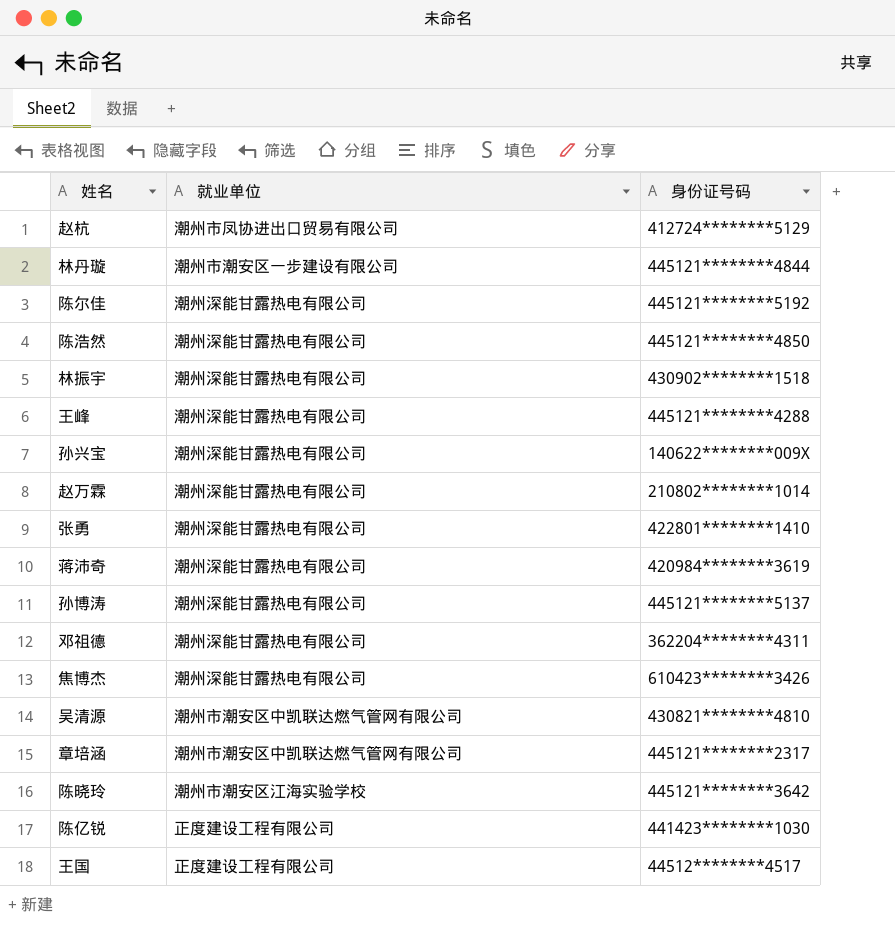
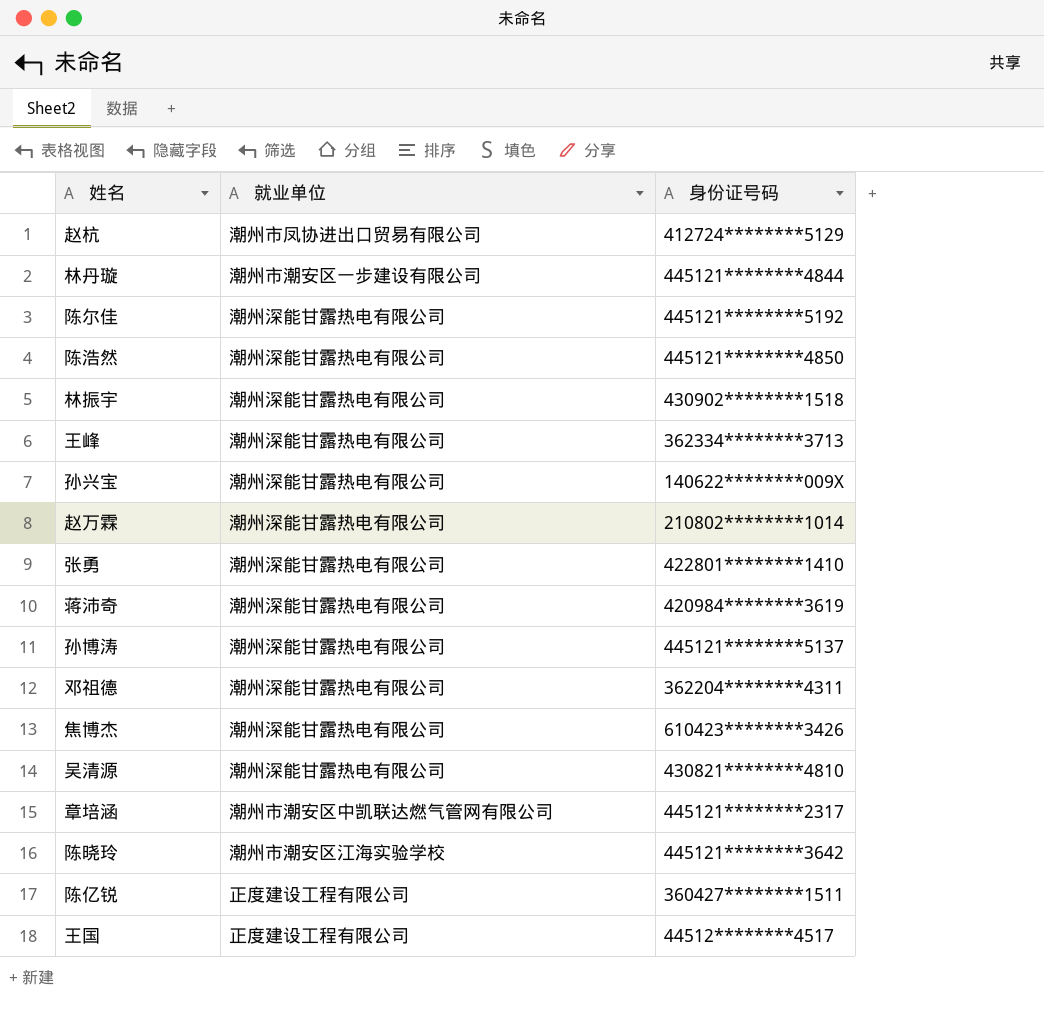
王峰 | 身份证号码: 445121********4288 -> 362334********3713
吴清源 | 就业单位: 潮州市潮安区中凯联达燃气管网有限公司 -> 潮州深能甘露热电有限公司
陈亿锐 | 身份证号码: 441423********1030 -> 360427********1511

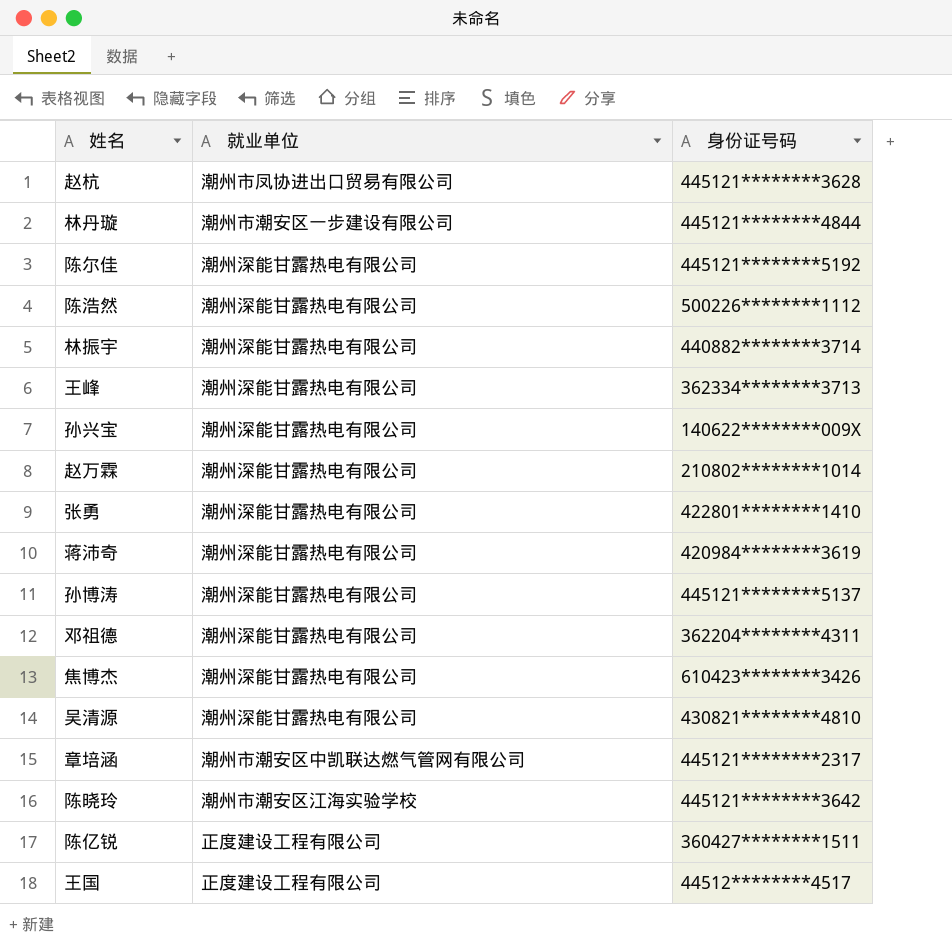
赵杭 | 身份证号码: 412724********5129 -> 445121********3628
陈浩然 | 身份证号码: 445121********4850 -> 500226********1112
林振宇 | 身份证号码: 430902********1518 -> 440882********3714

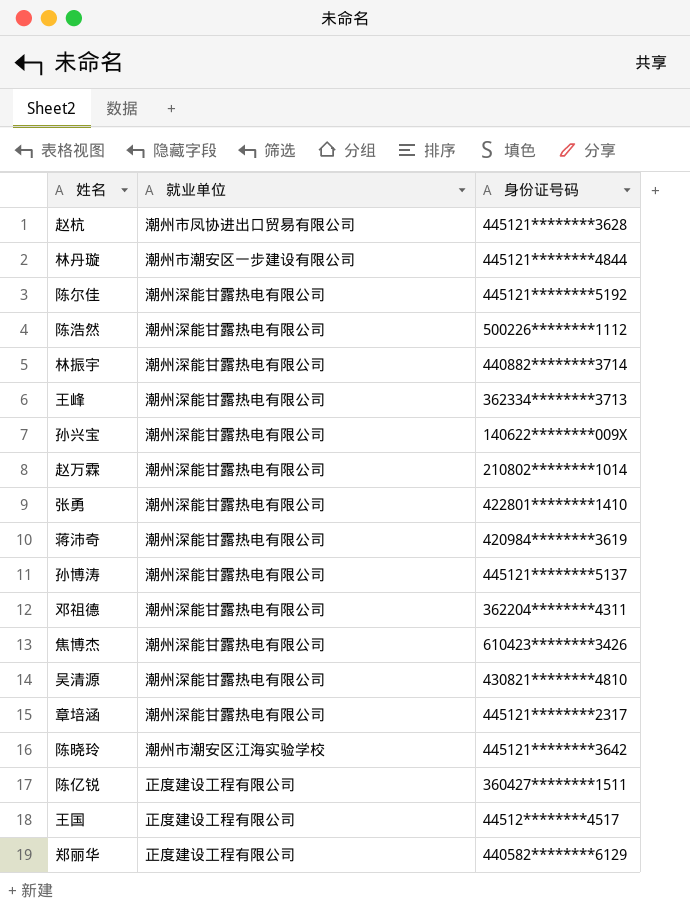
章培涵 | 就业单位: 潮州市潮安区中凯联达燃气管网有限公司 -> 潮州深能甘露热电有限公司
row 郑丽华: none -> 正度建设工程有限公司 | 440582********6129

